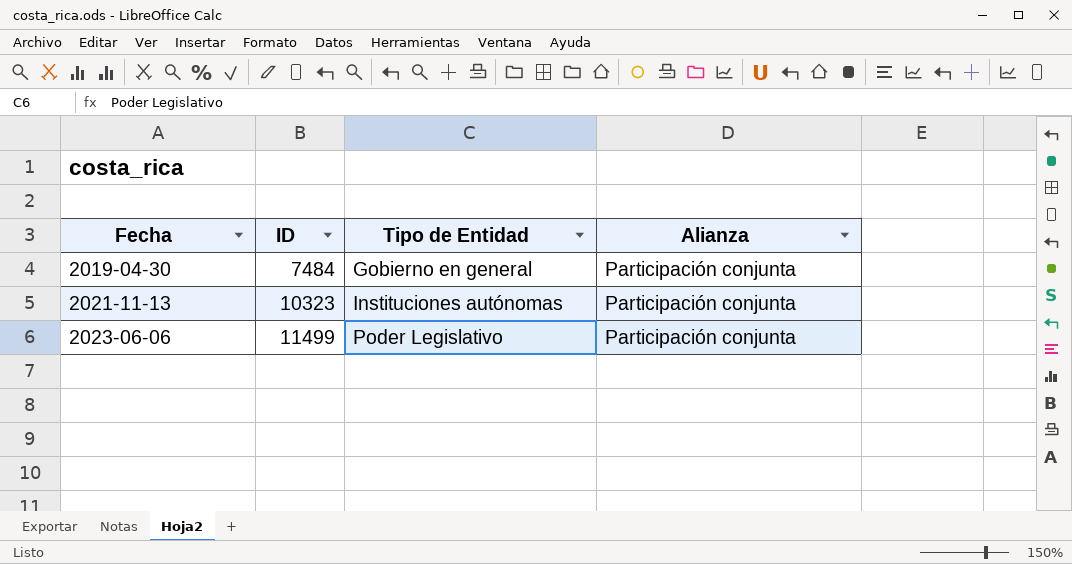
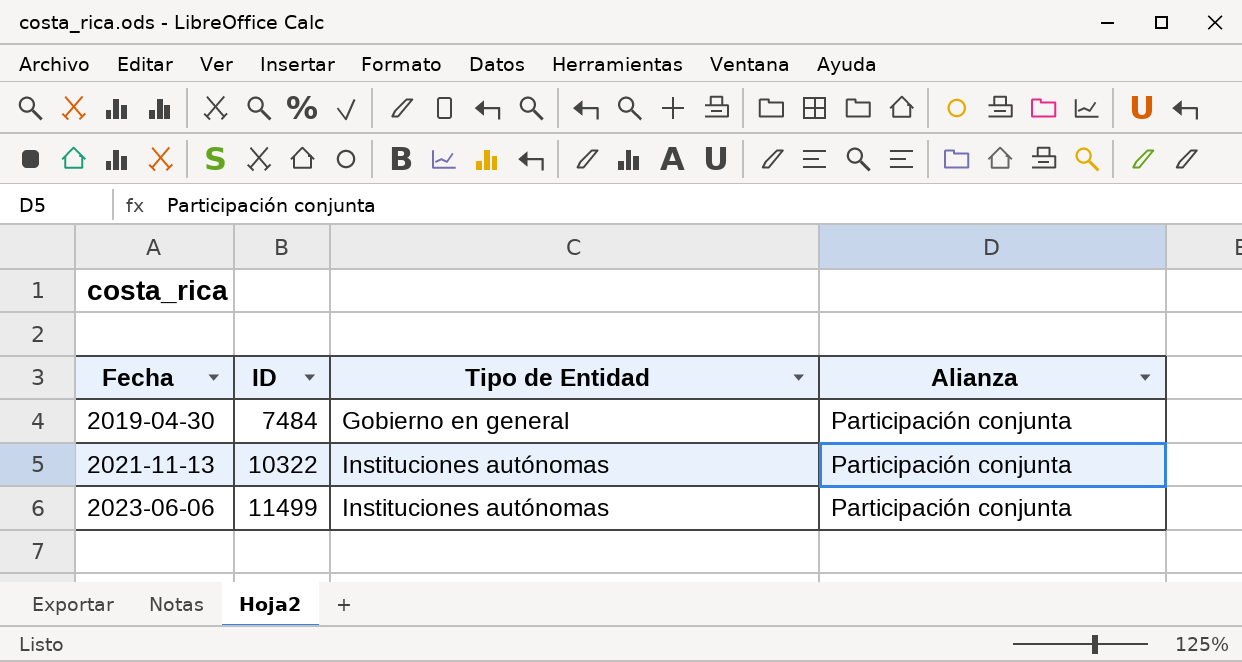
2021-11-13 | ID: 10323 -> 10322
2023-06-06 | Tipo de Entidad: Poder Legislativo -> Instituciones autónomas

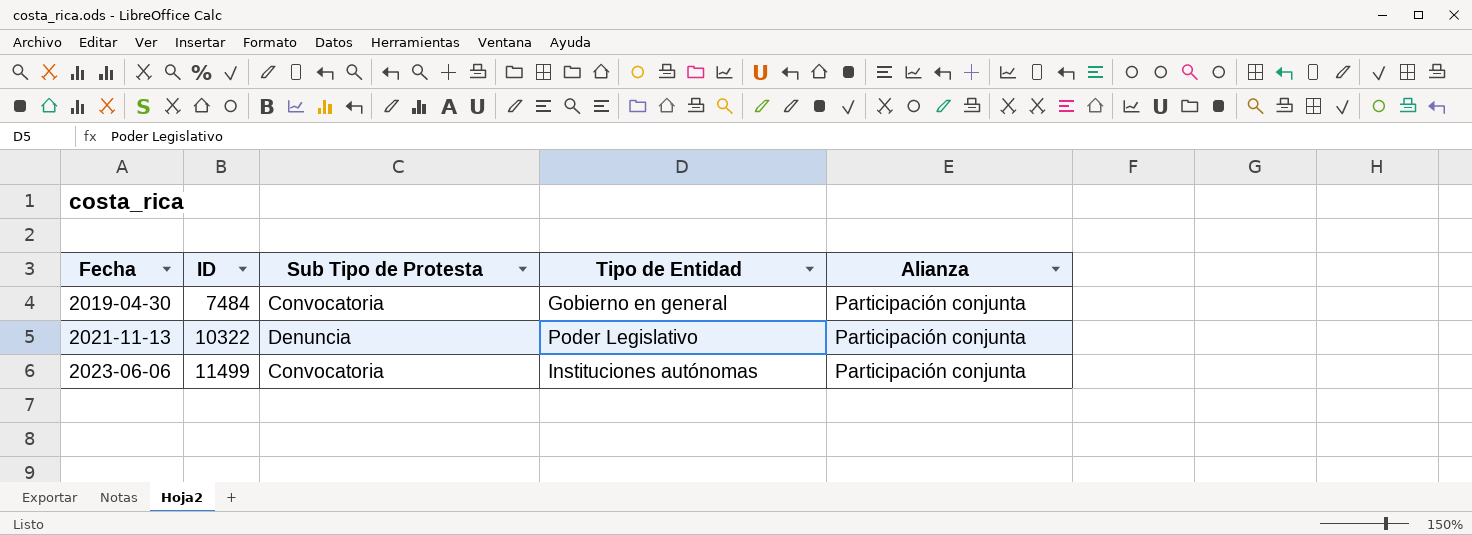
column Sub Tipo de Protesta | position: none -> 3
2021-11-13 | Tipo de Entidad: Instituciones autónomas -> Poder Legislativo

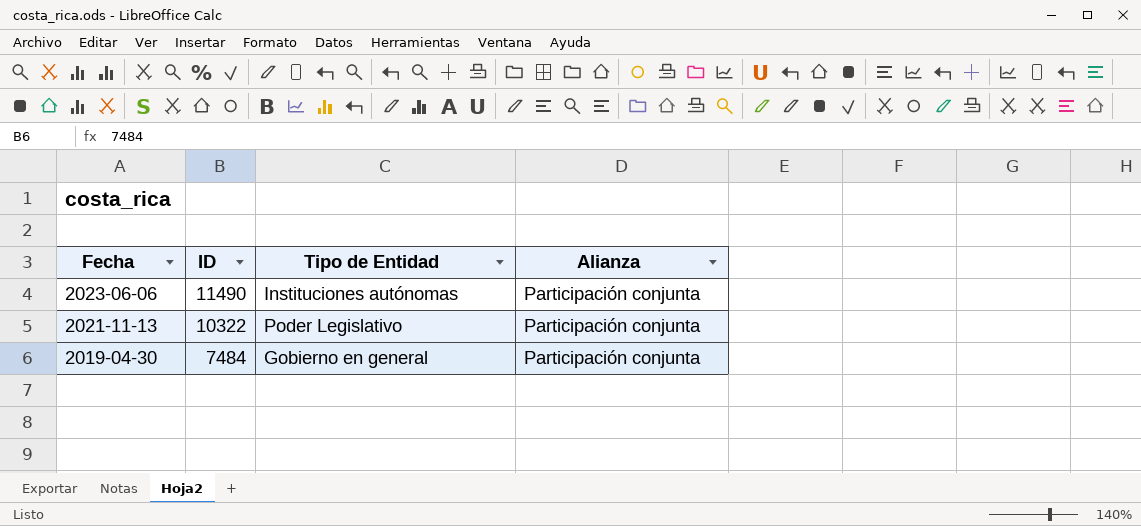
row order: Fecha ascending -> Fecha descending
column Sub Tipo de Protesta | position: 3 -> none
2023-06-06 | ID: 11499 -> 11490

